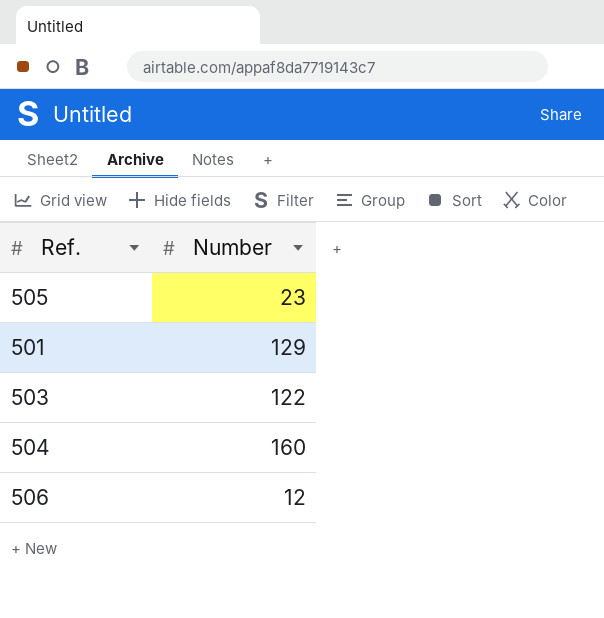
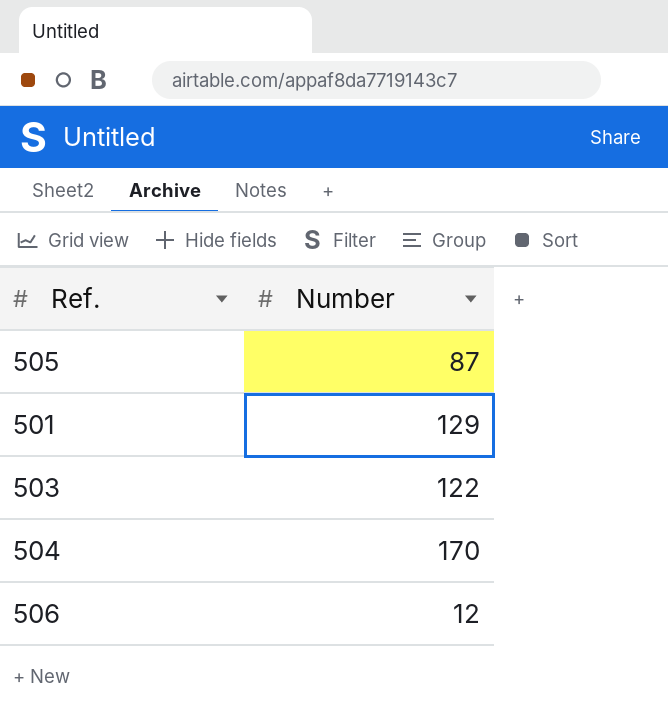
505 | Number: 23 -> 87
504 | Number: 160 -> 170

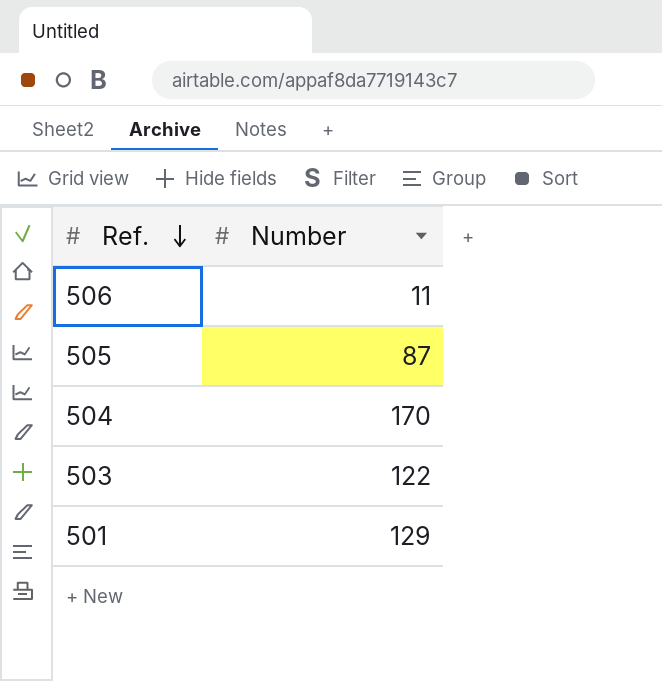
row order: none -> Ref. descending
506 | Number: 12 -> 11

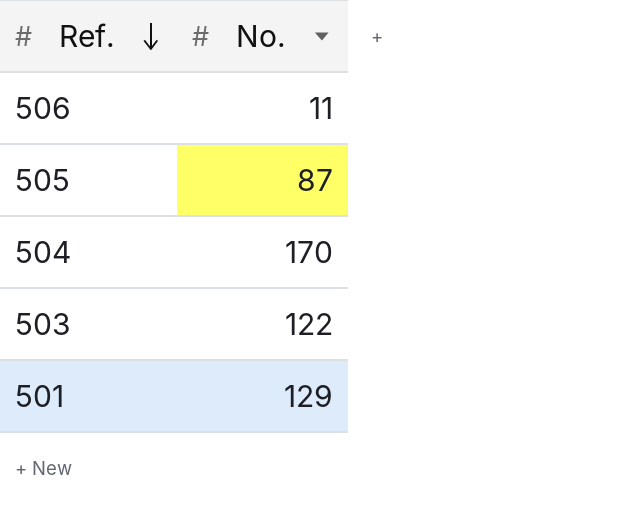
column name: Number -> No.

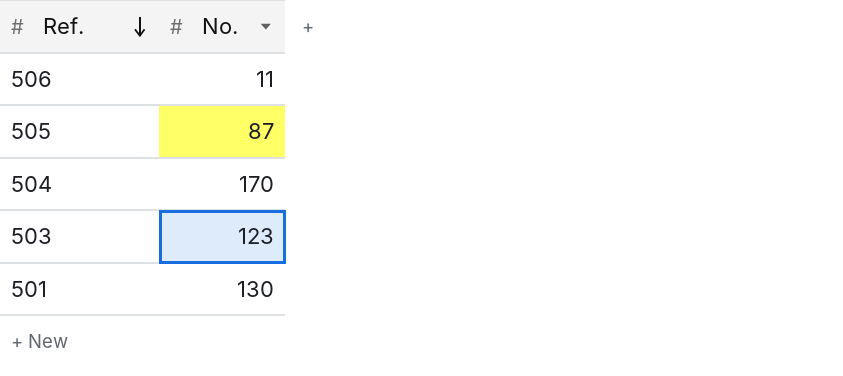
503 | No.: 122 -> 123
501 | No.: 129 -> 130

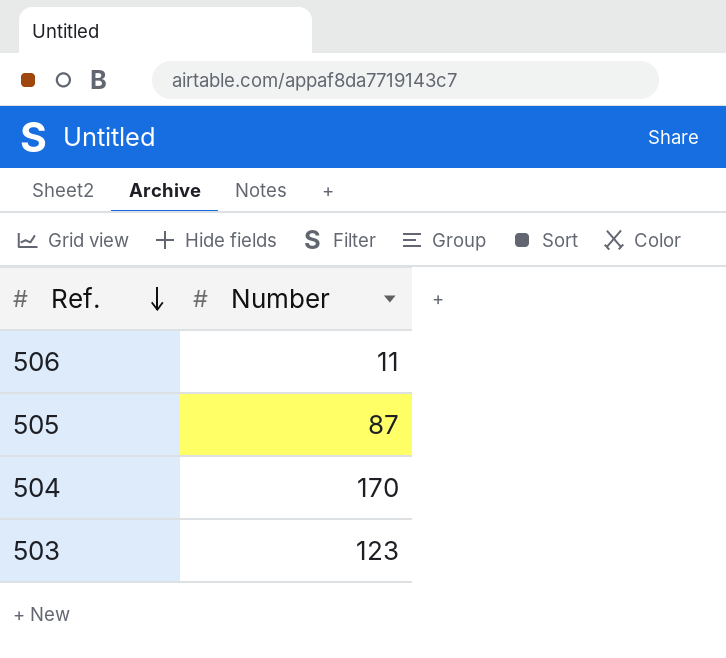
column name: No. -> Number
row 501: 130 -> none

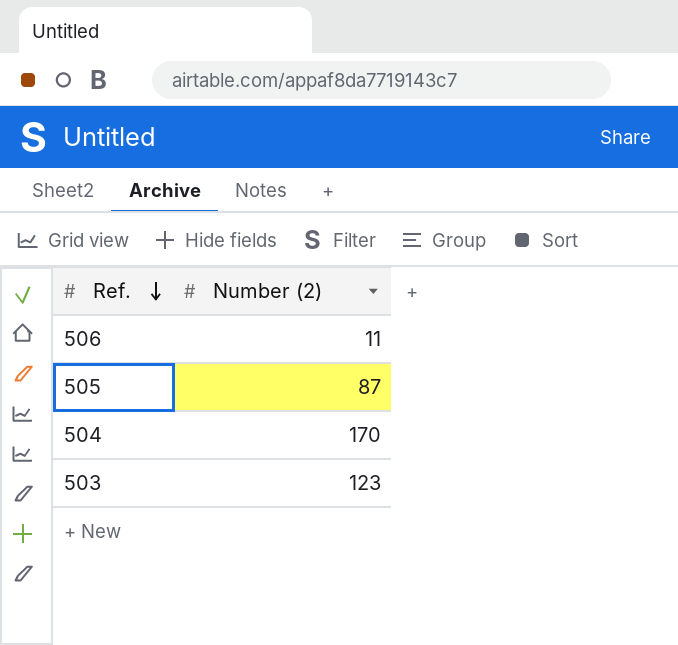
column name: Number -> Number (2)

